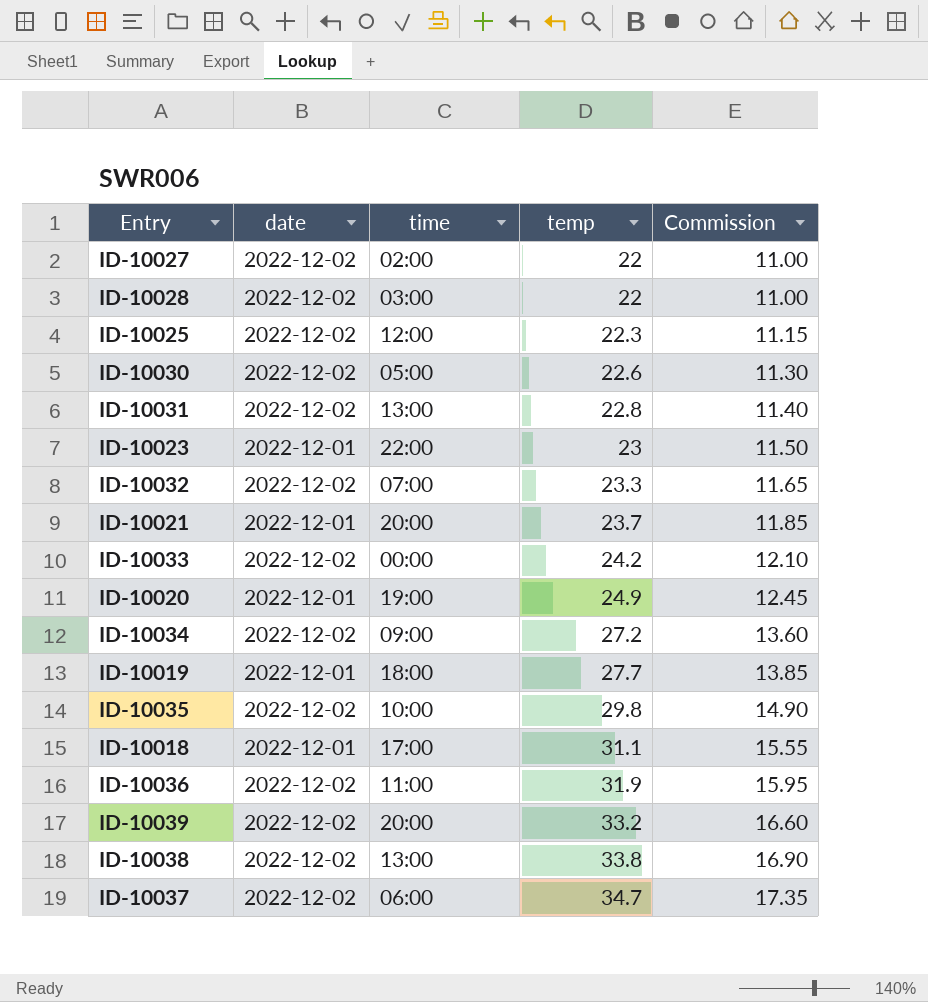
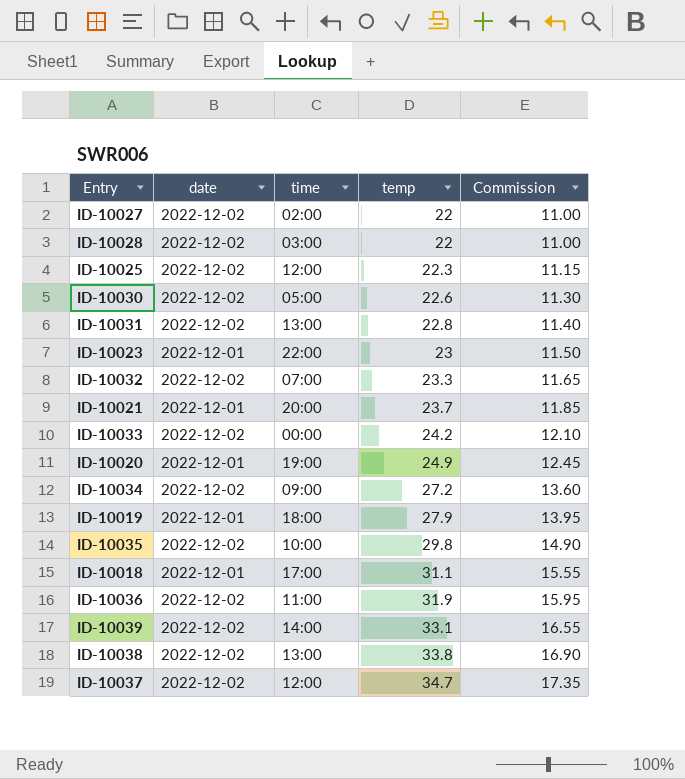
ID-10019 | temp: 27.7 -> 27.9
ID-10019 | Commission: 13.85 -> 13.95
ID-10039 | time: 20:00 -> 14:00
ID-10039 | temp: 33.2 -> 33.1
ID-10039 | Commission: 16.60 -> 16.55
ID-10037 | time: 06:00 -> 12:00

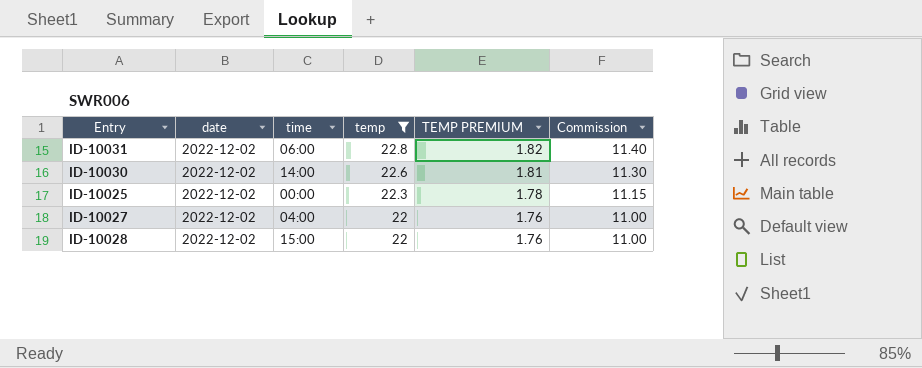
filter: none -> temp <= 22.8
row order: temp ascending -> temp descending
column TEMP PREMIUM | formula: none -> [temp] * 0.08
ID-10031 | time: 13:00 -> 06:00
ID-10030 | time: 05:00 -> 14:00
ID-10025 | time: 12:00 -> 00:00
ID-10027 | time: 02:00 -> 04:00
ID-10028 | time: 03:00 -> 15:00

